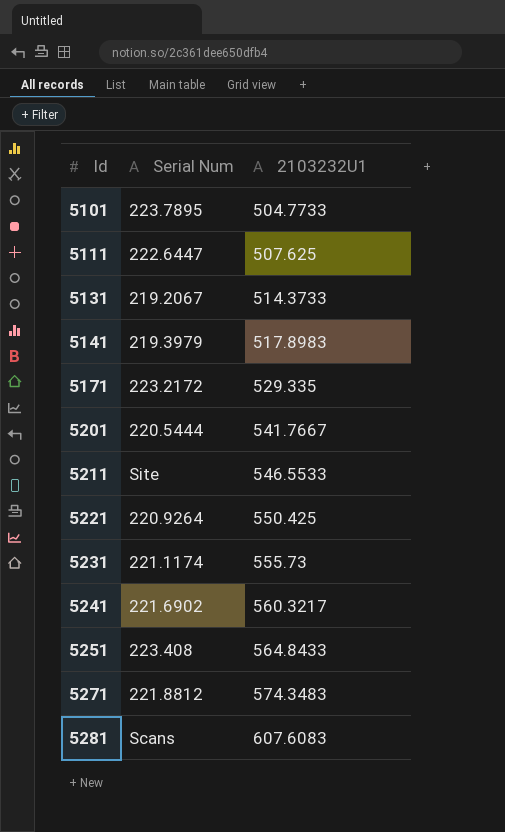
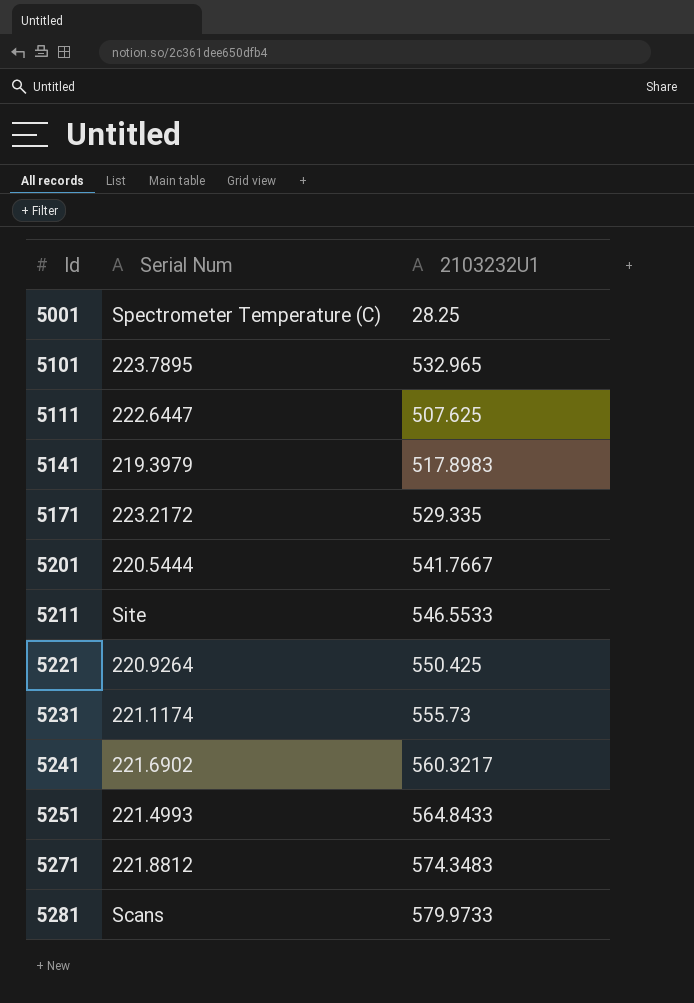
row 5131: 219.2067 | 514.3733 -> none
row 5001: none -> Spectrometer Temperature (C) | 28.25
5101 | 2103232U1: 504.7733 -> 532.965
5251 | Serial Num: 223.408 -> 221.4993
5281 | 2103232U1: 607.6083 -> 579.9733

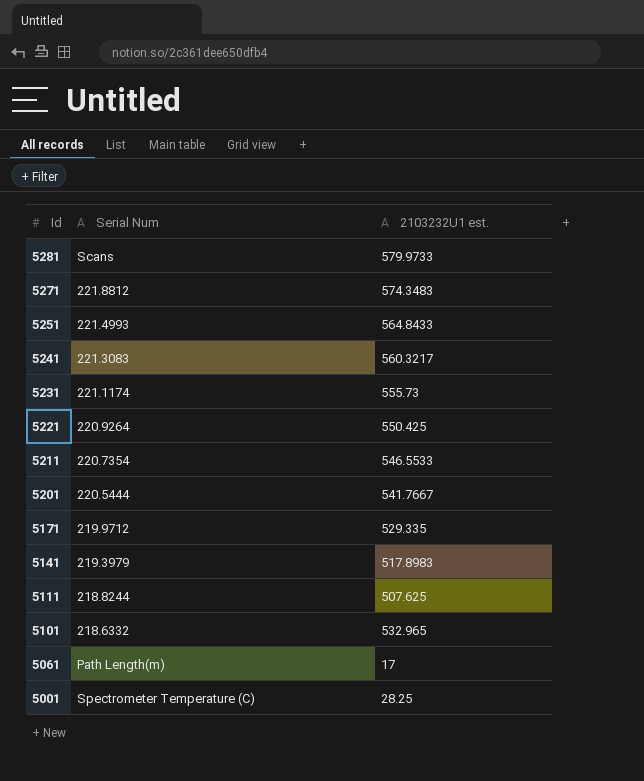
row order: Id ascending -> Id descending
column name: 2103232U1 -> 2103232U1 est.
5241 | Serial Num: 221.6902 -> 221.3083
5211 | Serial Num: Site -> 220.7354
5171 | Serial Num: 223.2172 -> 219.9712
5111 | Serial Num: 222.6447 -> 218.8244
5101 | Serial Num: 223.7895 -> 218.6332
row 5061: none -> Path Length(m) | 17

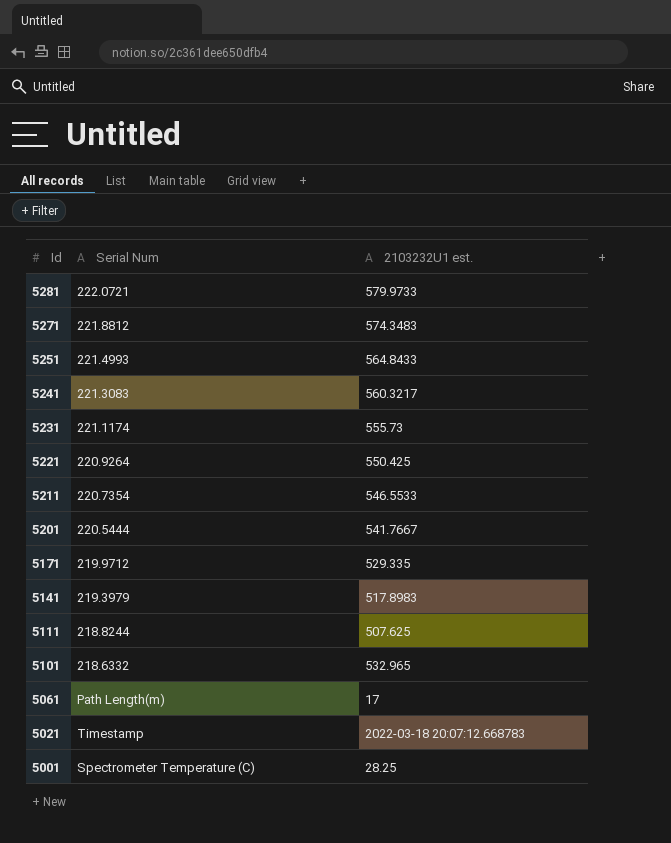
5281 | Serial Num: Scans -> 222.0721
row 5021: none -> Timestamp | 2022-03-18 20:07:12.668783

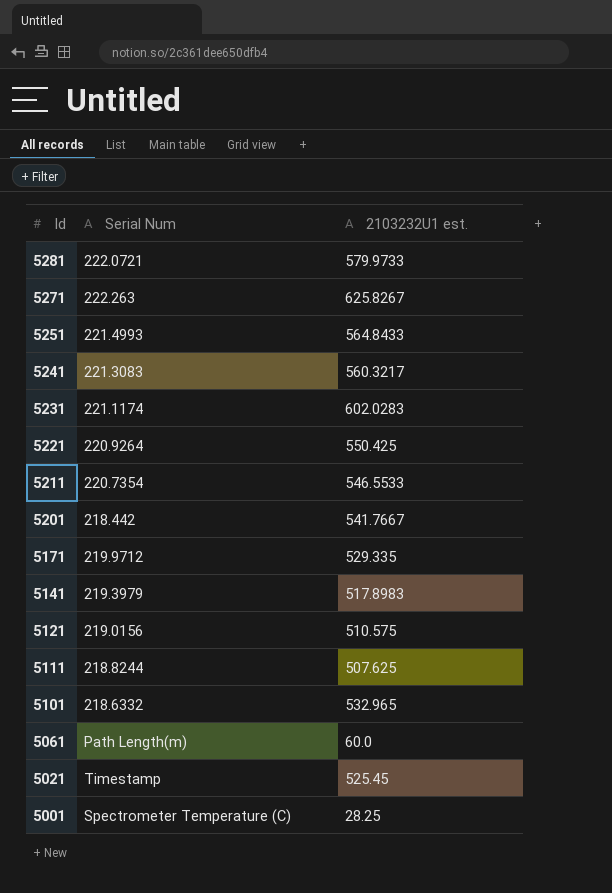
5271 | Serial Num: 221.8812 -> 222.263
5271 | 2103232U1 est.: 574.3483 -> 625.8267
5231 | 2103232U1 est.: 555.73 -> 602.0283
5201 | Serial Num: 220.5444 -> 218.442
row 5121: none -> 219.0156 | 510.575
5061 | 2103232U1 est.: 17 -> 60.0
5021 | 2103232U1 est.: 2022-03-18 20:07:12.668783 -> 525.45

